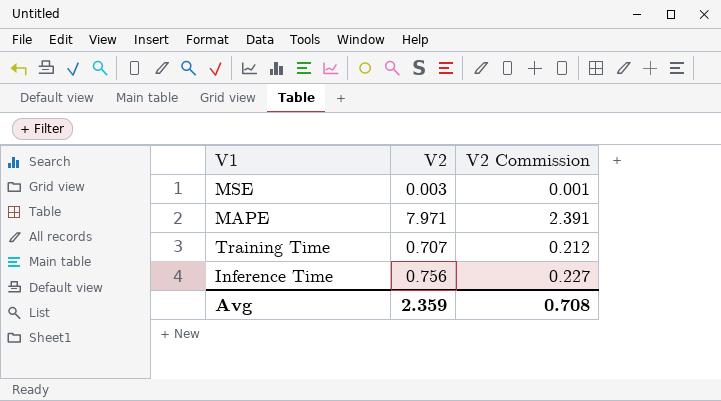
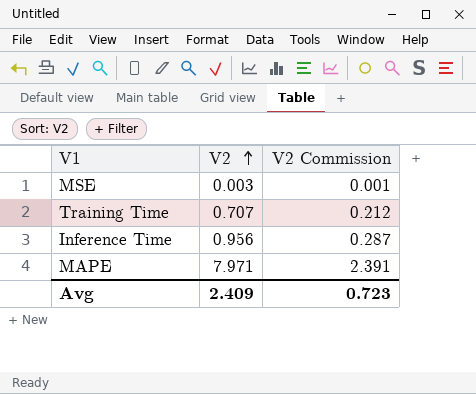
row order: none -> V2 ascending
Inference Time | V2: 0.756 -> 0.956
Inference Time | V2 Commission: 0.227 -> 0.287
Avg | V2: 2.359 -> 2.409
Avg | V2 Commission: 0.708 -> 0.723

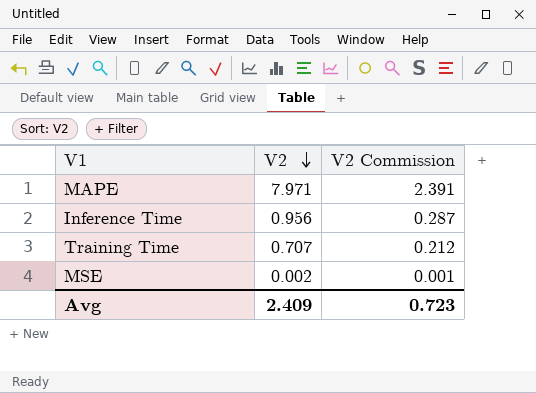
row order: V2 ascending -> V2 descending
MSE | V2: 0.003 -> 0.002

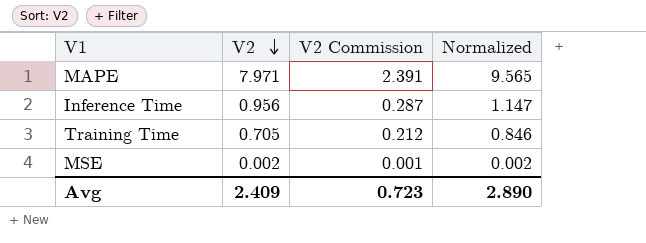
column Normalized | formula: none -> [V2] * 1.2
Training Time | V2: 0.707 -> 0.705

